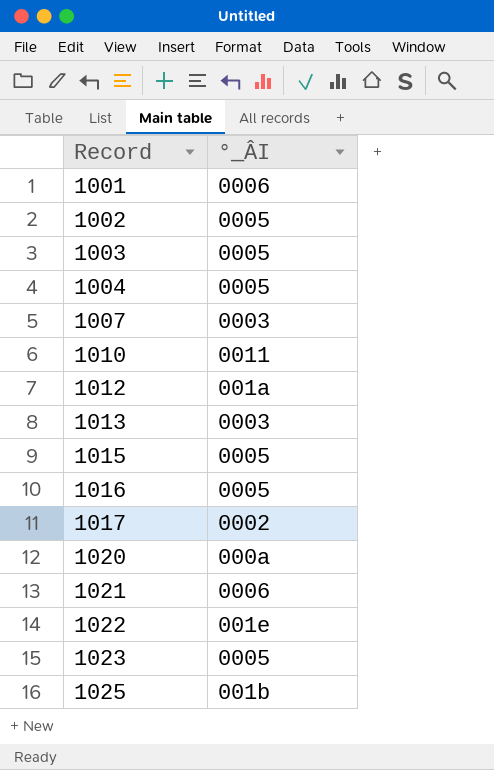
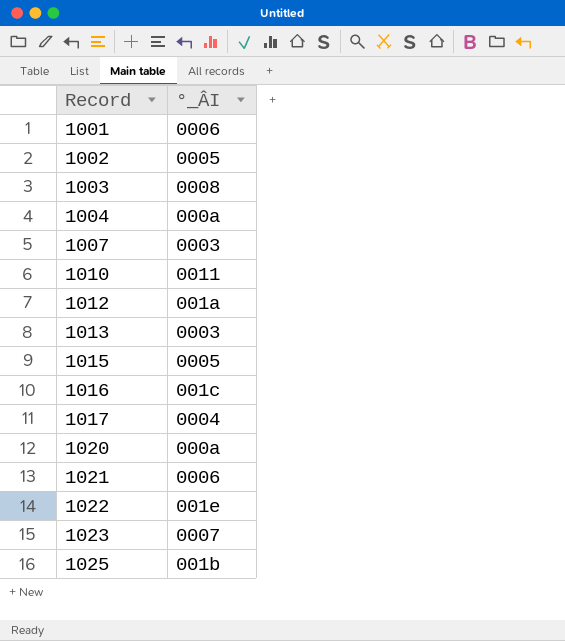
1003 | °_ÂI: 0005 -> 0008
1004 | °_ÂI: 0005 -> 000a
1016 | °_ÂI: 0005 -> 001c
1017 | °_ÂI: 0002 -> 0004
1023 | °_ÂI: 0005 -> 0007

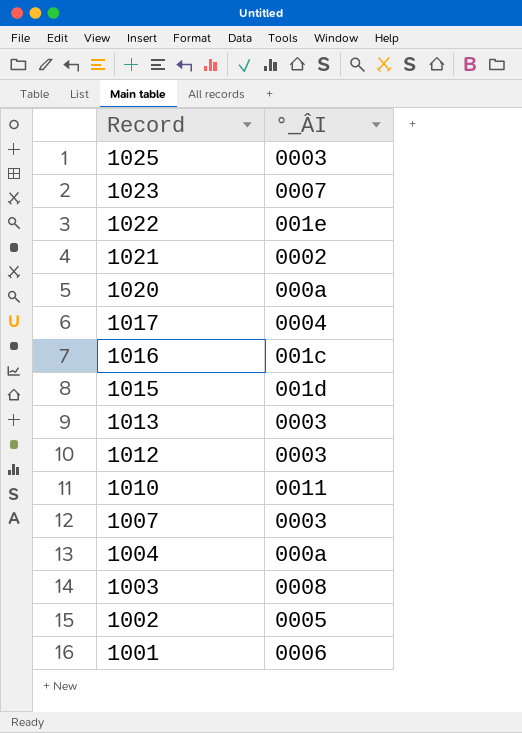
row order: Record ascending -> Record descending
1025 | °_ÂI: 001b -> 0003
1021 | °_ÂI: 0006 -> 0002
1015 | °_ÂI: 0005 -> 001d
1012 | °_ÂI: 001a -> 0003

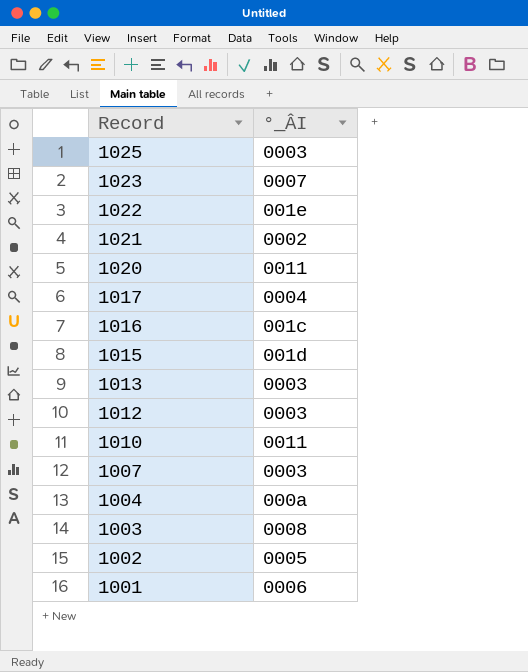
1020 | °_ÂI: 000a -> 0011

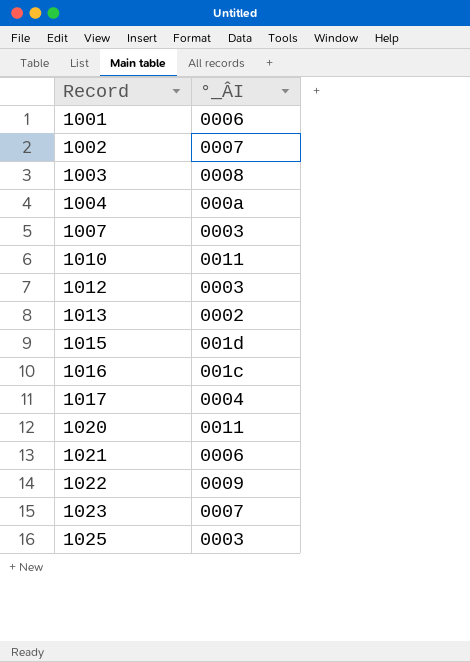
row order: Record descending -> Record ascending
1002 | °_ÂI: 0005 -> 0007
1013 | °_ÂI: 0003 -> 0002
1021 | °_ÂI: 0002 -> 0006
1022 | °_ÂI: 001e -> 0009

